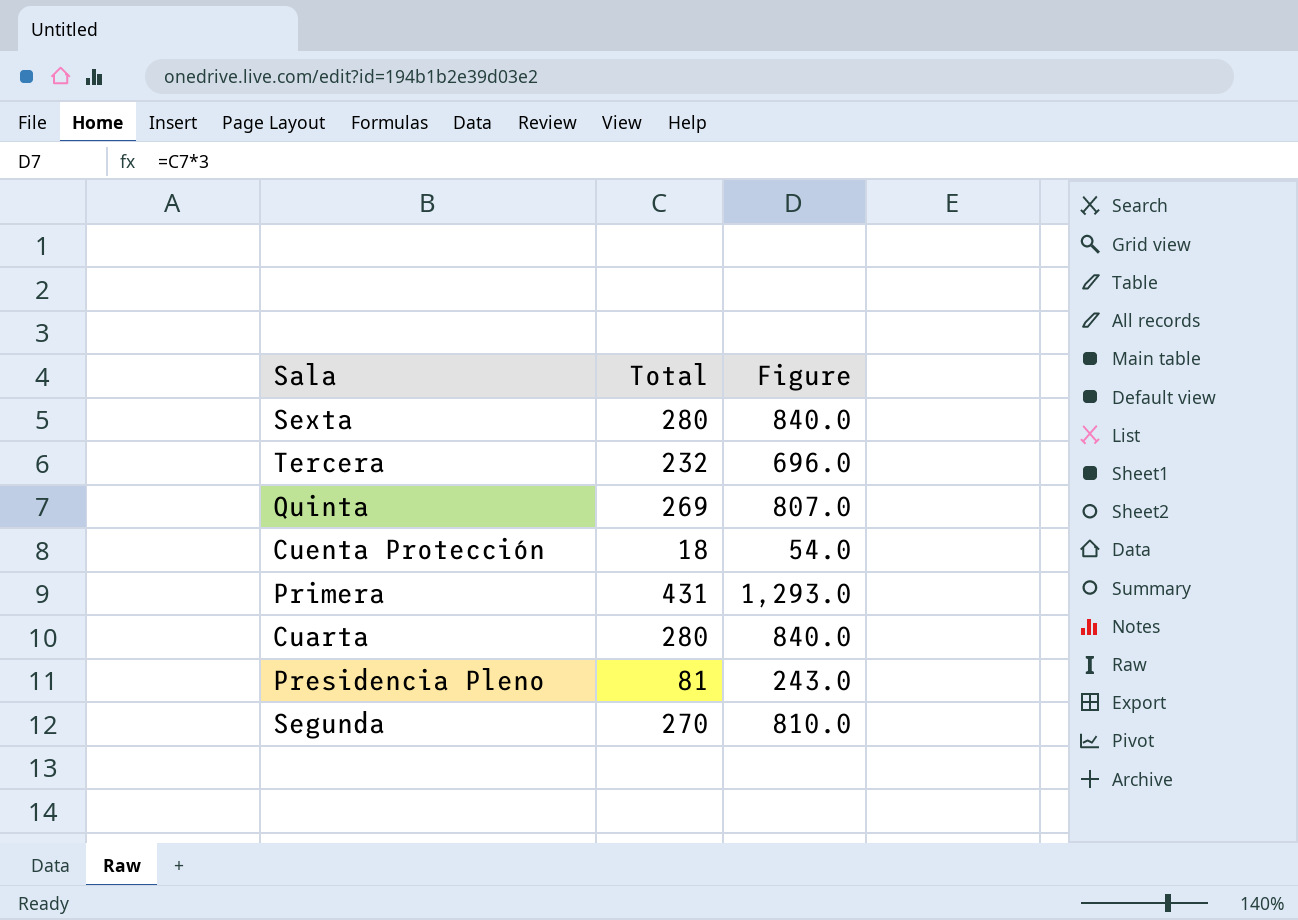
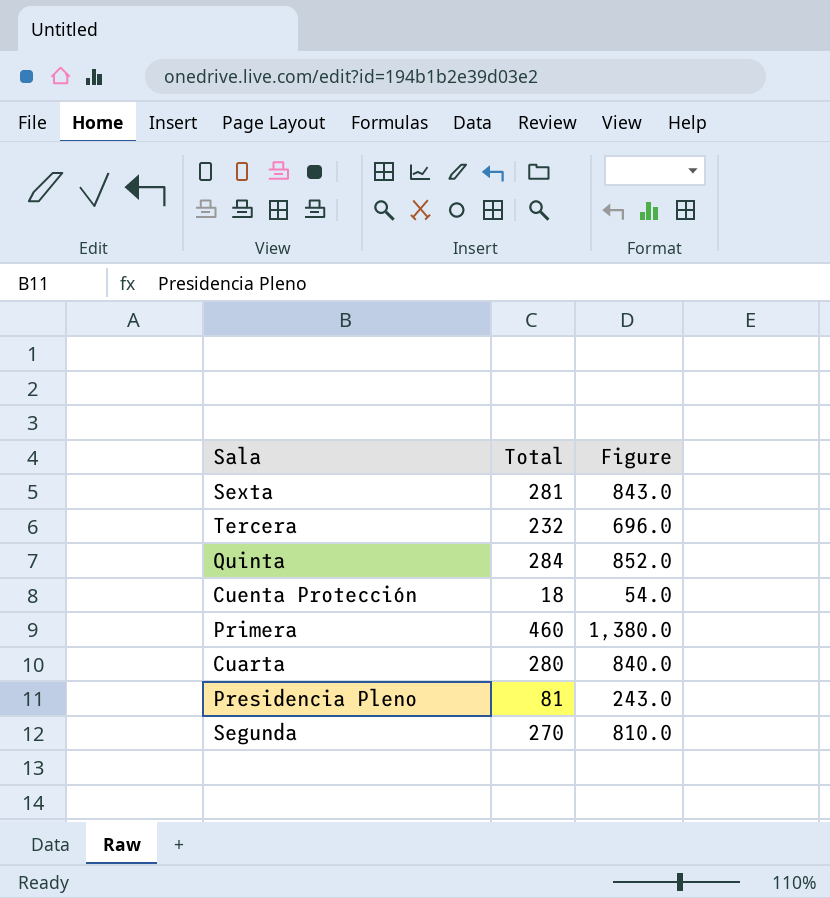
Sexta | Total: 280 -> 281
Sexta | Figure: 840.0 -> 843.0
Quinta | Total: 269 -> 284
Quinta | Figure: 807.0 -> 852.0
Primera | Total: 431 -> 460
Primera | Figure: 1,293.0 -> 1,380.0

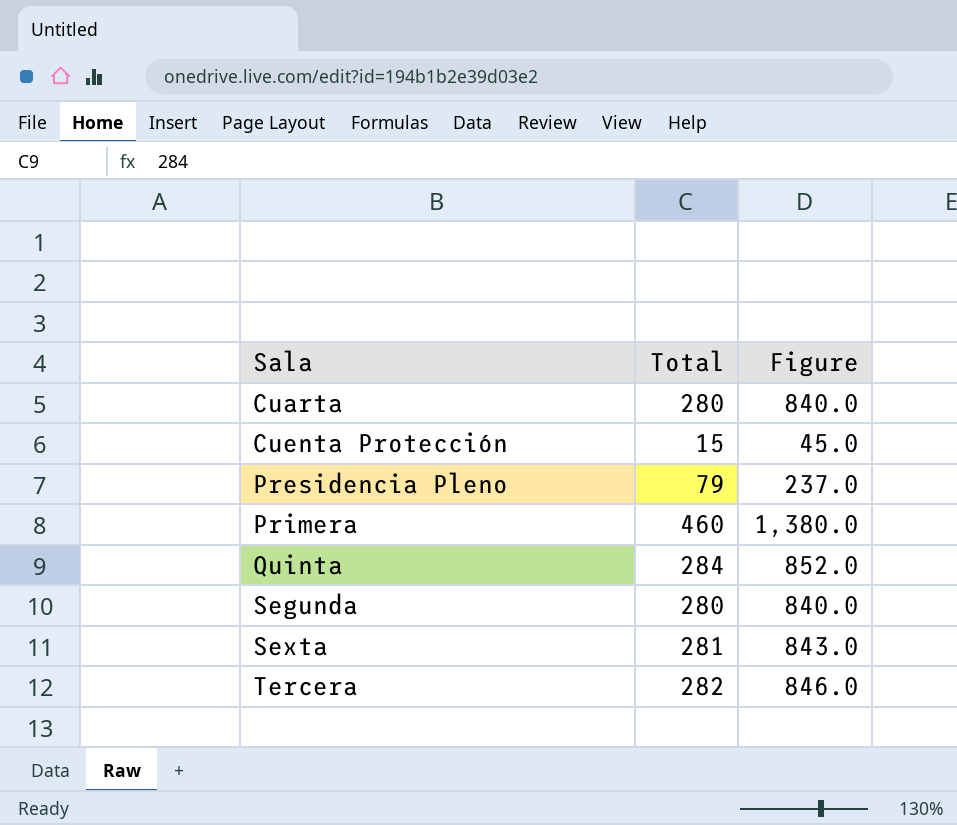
row order: none -> Sala ascending
Cuenta Protección | Total: 18 -> 15
Cuenta Protección | Figure: 54.0 -> 45.0
Presidencia Pleno | Total: 81 -> 79
Presidencia Pleno | Figure: 243.0 -> 237.0
Segunda | Total: 270 -> 280
Segunda | Figure: 810.0 -> 840.0
Tercera | Total: 232 -> 282
Tercera | Figure: 696.0 -> 846.0

